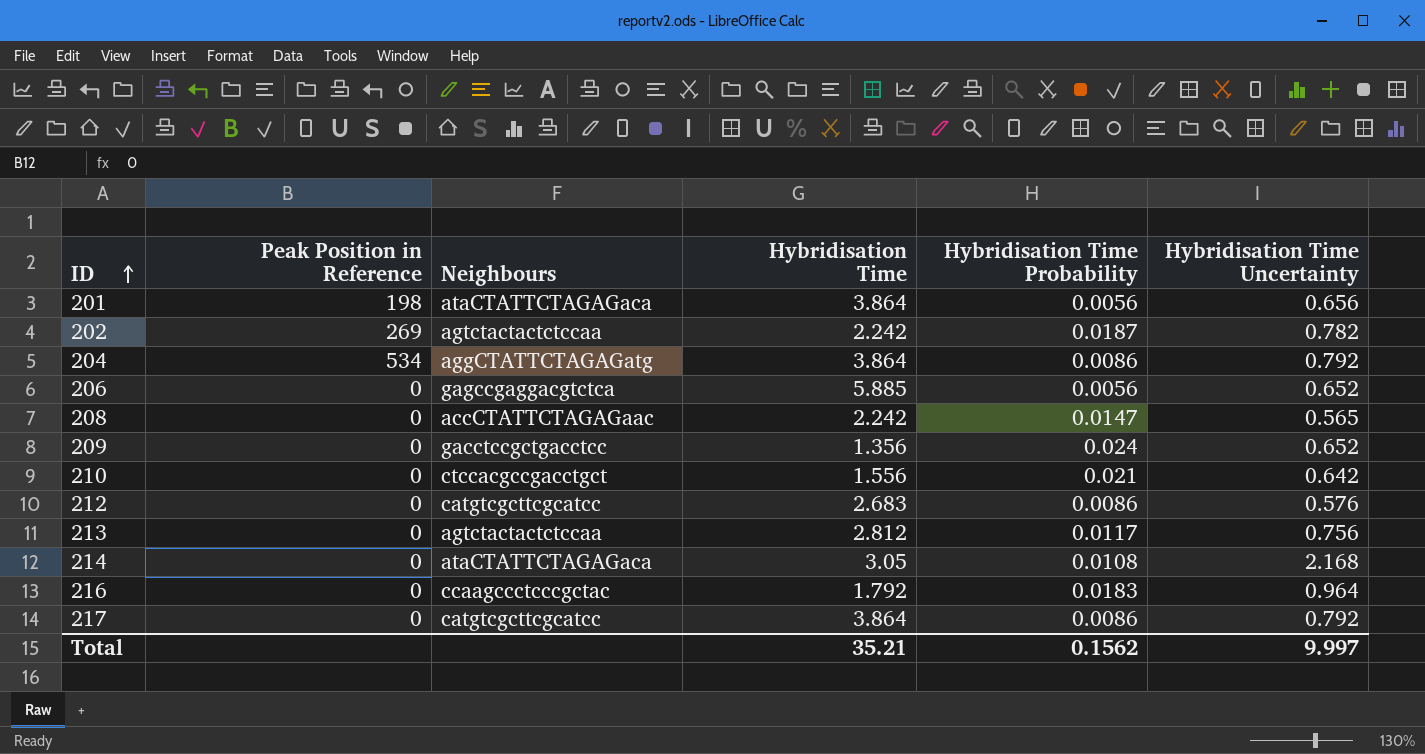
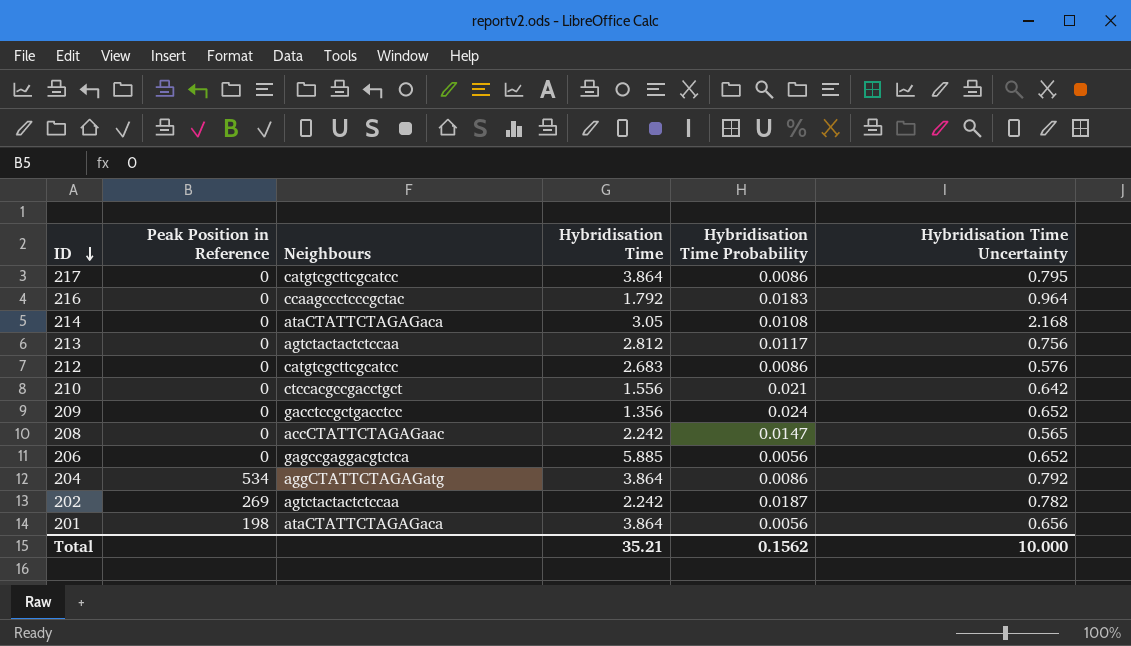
row order: ID ascending -> ID descending
217 | Hybridisation Time Uncertainty: 0.792 -> 0.795
Total | Hybridisation Time Uncertainty: 9.997 -> 10.000

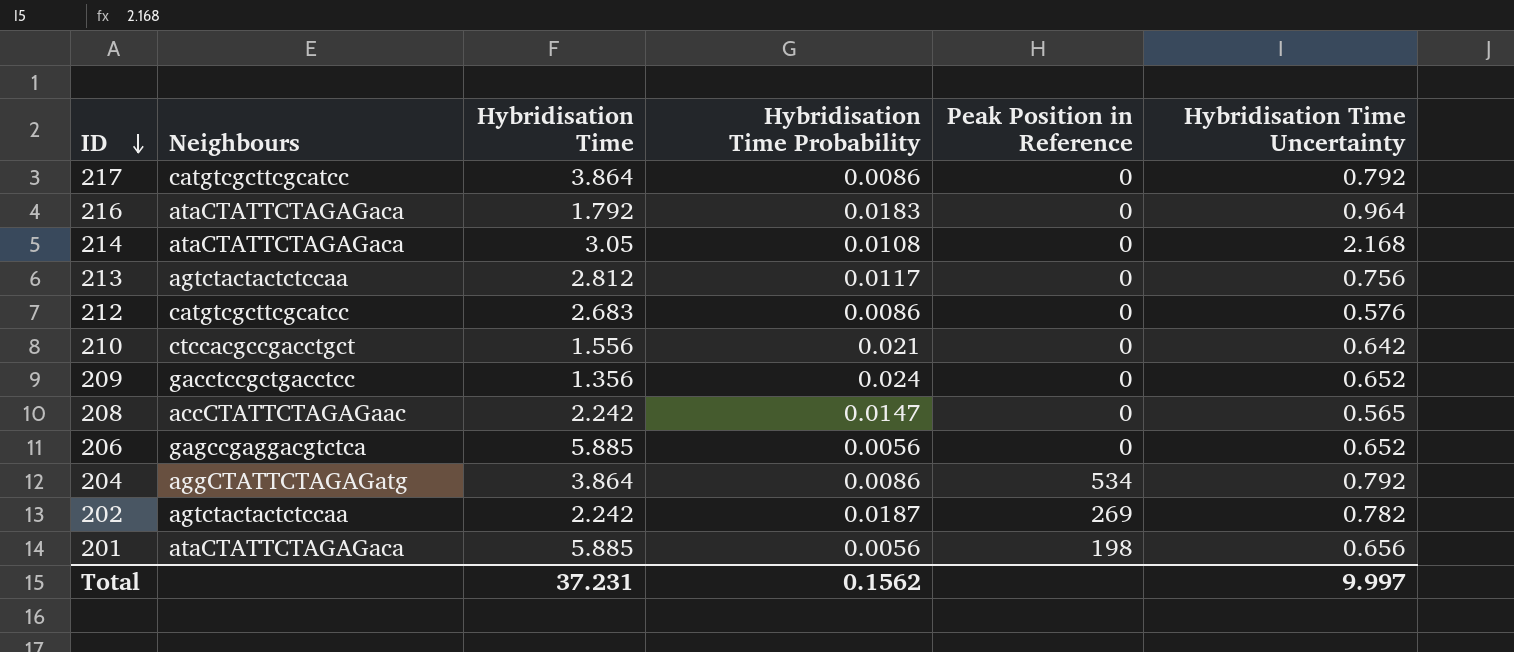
column Peak Position in Reference | position: 2 -> 5
217 | Hybridisation Time Uncertainty: 0.795 -> 0.792
216 | Neighbours: ccaagccctcccgctac -> ataCTATTCTAGAGaca
201 | Hybridisation Time: 3.864 -> 5.885
Total | Hybridisation Time: 35.21 -> 37.231
Total | Hybridisation Time Uncertainty: 10.000 -> 9.997

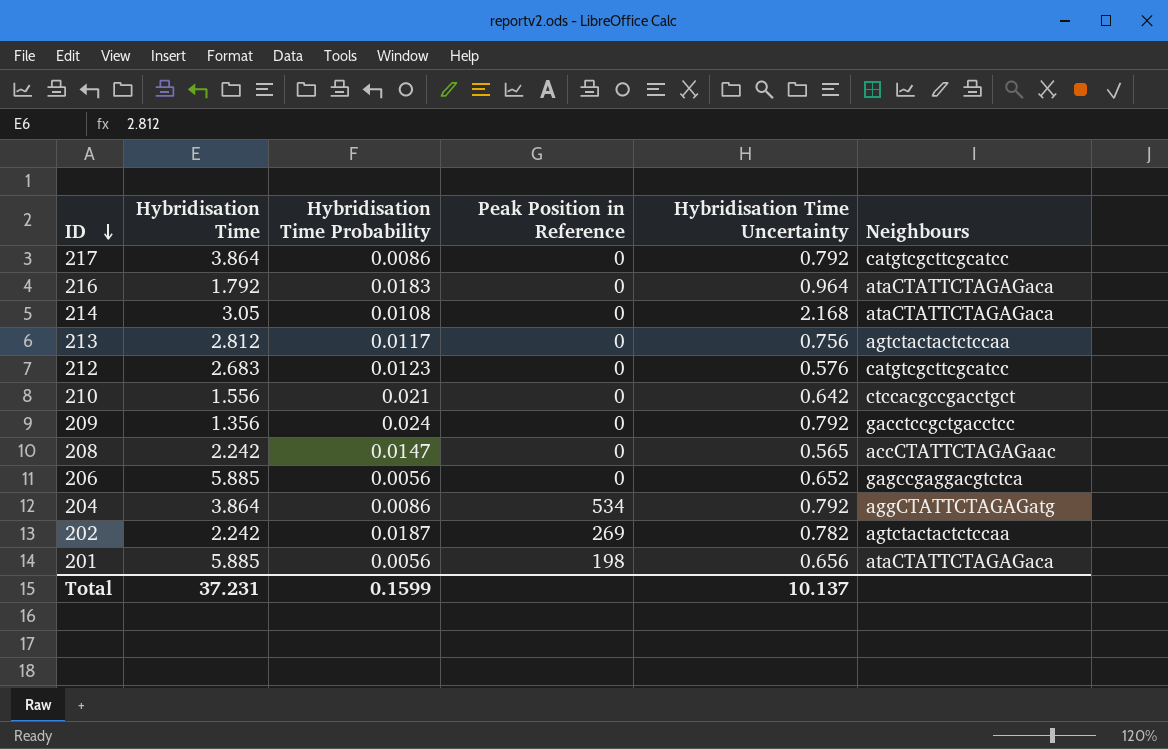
column Neighbours | position: 2 -> 6
212 | Hybridisation Time Probability: 0.0086 -> 0.0123
209 | Hybridisation Time Uncertainty: 0.652 -> 0.792
Total | Hybridisation Time Probability: 0.1562 -> 0.1599
Total | Hybridisation Time Uncertainty: 9.997 -> 10.137

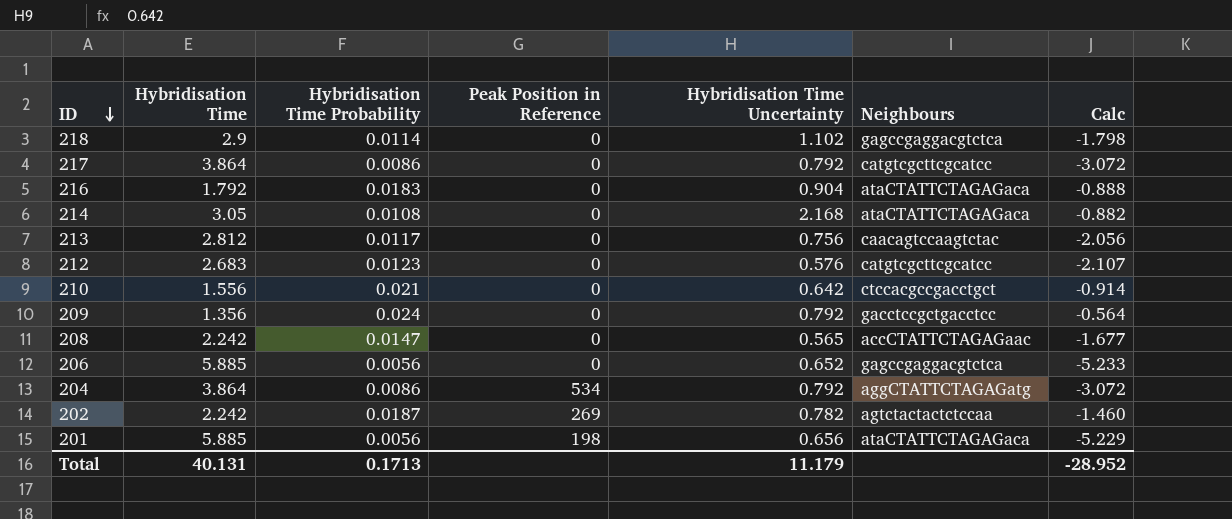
column Calc | formula: none -> [Hybridisation Time Uncertainty] - [Hybridisation Time]
row 218: none -> 2.9 | 0.0114 | 0 | 1.102 | gagccgaggacgtctca | -1.798
216 | Hybridisation Time Uncertainty: 0.964 -> 0.904
213 | Neighbours: agtctactactctccaa -> caacagtccaagtctac
Total | Hybridisation Time: 37.231 -> 40.131
Total | Hybridisation Time Probability: 0.1599 -> 0.1713
Total | Hybridisation Time Uncertainty: 10.137 -> 11.179

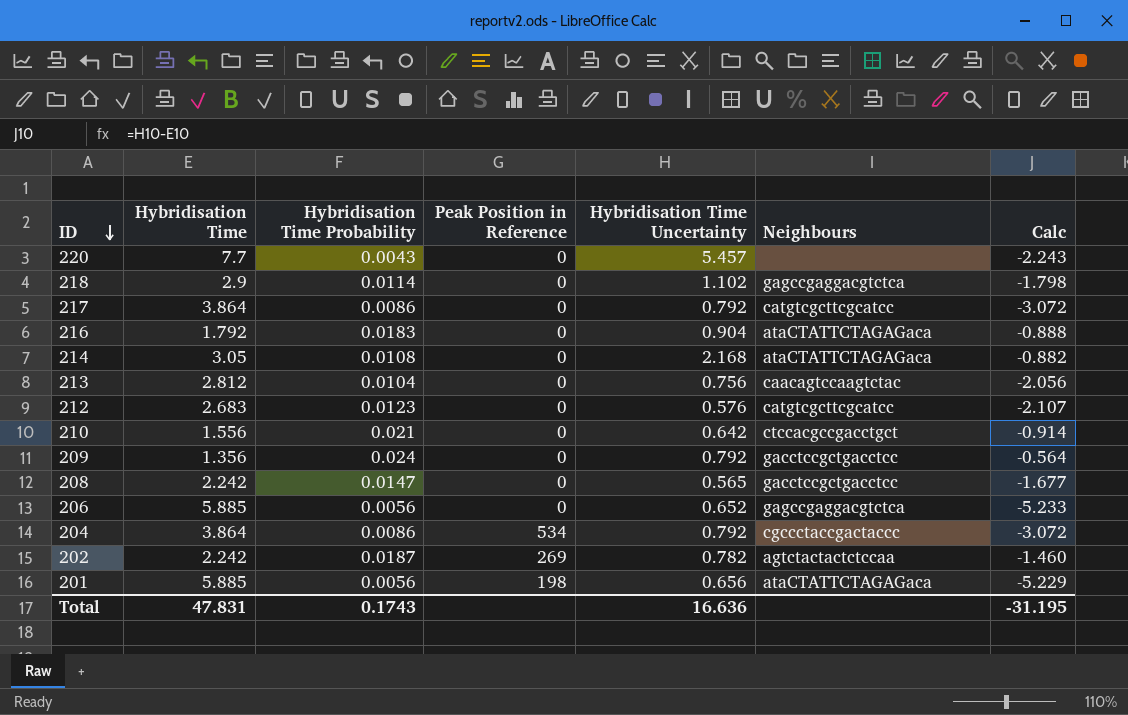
row 220: none -> 7.7 | 0.0043 | 0 | 5.457 | none | -2.243
213 | Hybridisation Time Probability: 0.0117 -> 0.0104
208 | Neighbours: accCTATTCTAGAGaac -> gacctccgctgacctcc
204 | Neighbours: aggCTATTCTAGAGatg -> cgccctaccgactaccc
Total | Hybridisation Time: 40.131 -> 47.831
Total | Hybridisation Time Probability: 0.1713 -> 0.1743
Total | Hybridisation Time Uncertainty: 11.179 -> 16.636
Total | Calc: -28.952 -> -31.195

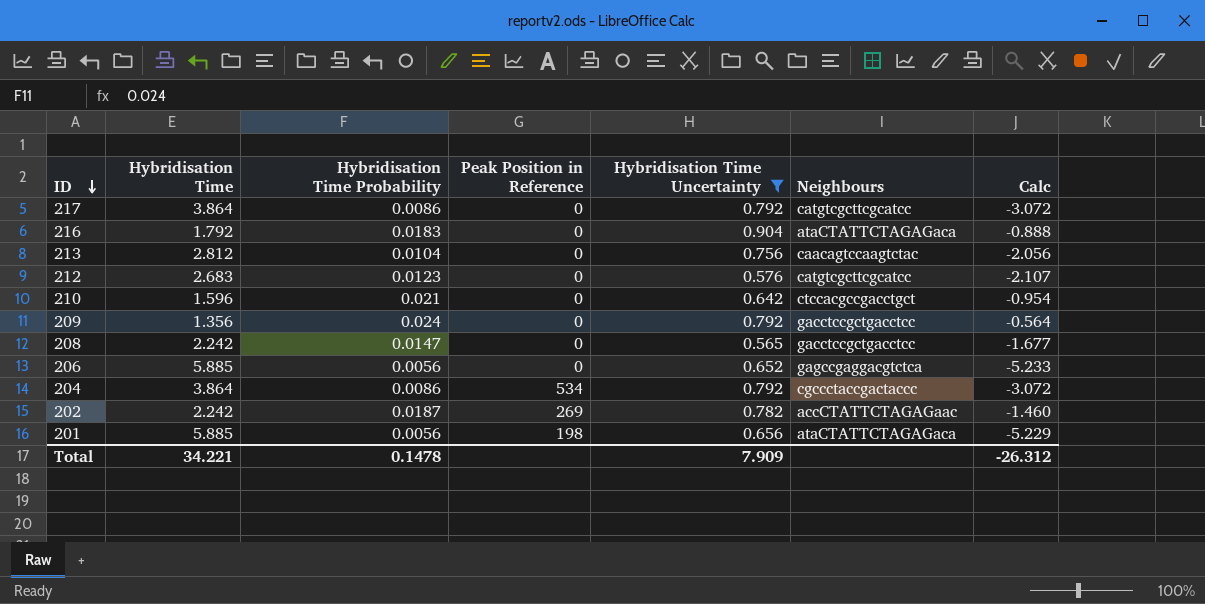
filter: none -> Hybridisation Time Uncertainty <= 0.904
210 | Hybridisation Time: 1.556 -> 1.596
210 | Calc: -0.914 -> -0.954
202 | Neighbours: agtctactactctccaa -> accCTATTCTAGAGaac
Total | Hybridisation Time: 47.831 -> 34.221
Total | Hybridisation Time Probability: 0.1743 -> 0.1478
Total | Hybridisation Time Uncertainty: 16.636 -> 7.909
Total | Calc: -31.195 -> -26.312

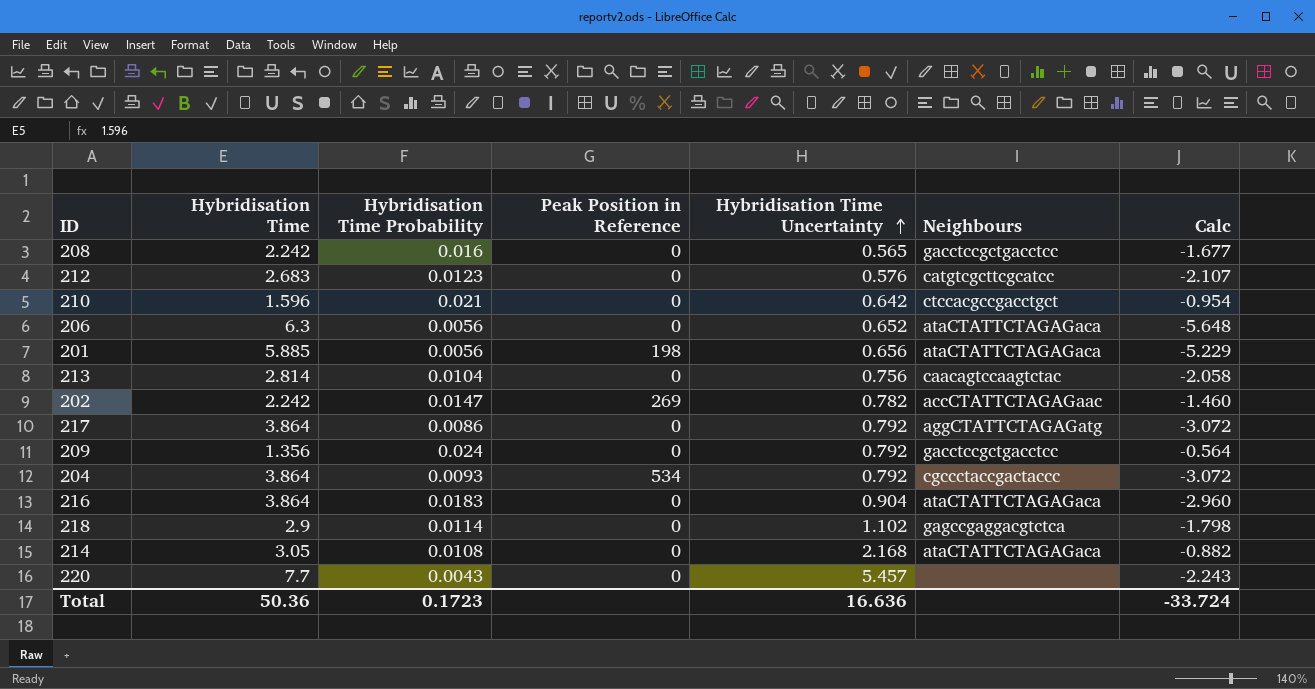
filter: Hybridisation Time Uncertainty <= 0.904 -> none
row order: ID descending -> Hybridisation Time Uncertainty ascending
208 | Hybridisation Time Probability: 0.0147 -> 0.016
206 | Hybridisation Time: 5.885 -> 6.3
206 | Neighbours: gagccgaggacgtctca -> ataCTATTCTAGAGaca
206 | Calc: -5.233 -> -5.648
213 | Hybridisation Time: 2.812 -> 2.814
213 | Calc: -2.056 -> -2.058
202 | Hybridisation Time Probability: 0.0187 -> 0.0147
217 | Neighbours: catgtcgcttcgcatcc -> aggCTATTCTAGAGatg
204 | Hybridisation Time Probability: 0.0086 -> 0.0093
216 | Hybridisation Time: 1.792 -> 3.864
216 | Calc: -0.888 -> -2.960
Total | Hybridisation Time: 34.221 -> 50.36
Total | Hybridisation Time Probability: 0.1478 -> 0.1723
Total | Hybridisation Time Uncertainty: 7.909 -> 16.636
Total | Calc: -26.312 -> -33.724

